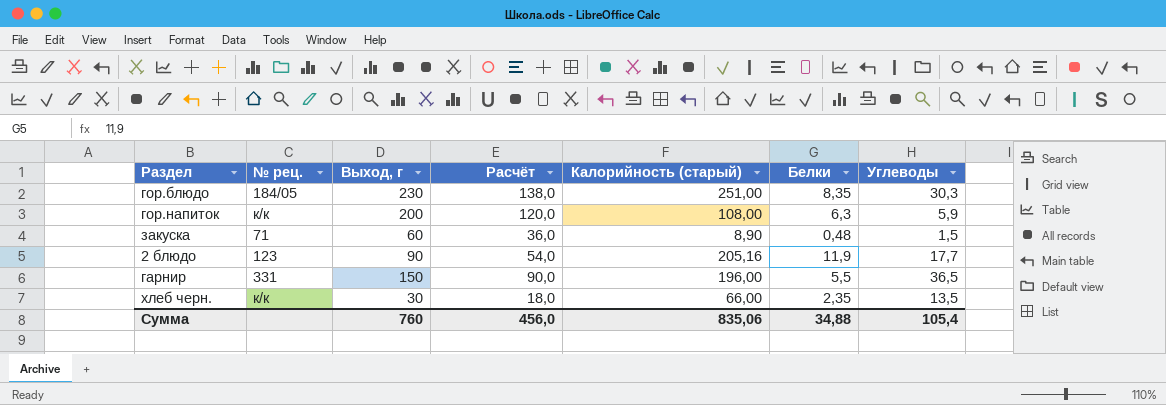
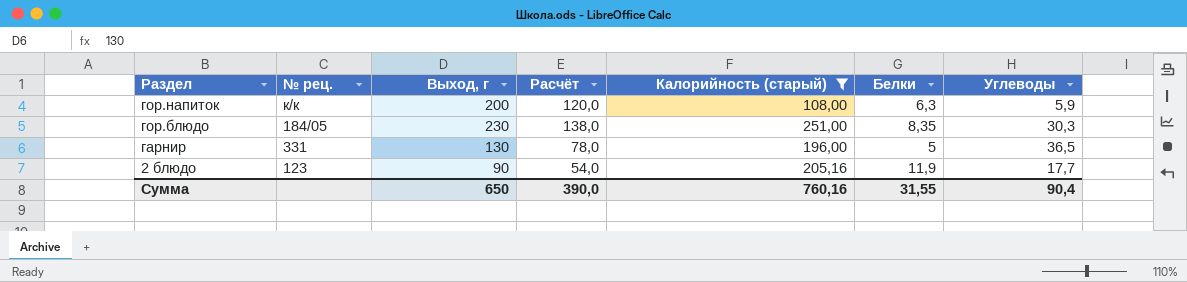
filter: none -> Калорийность (старый) >= 108,00
row order: none -> Раздел descending
гарнир | Выход, г: 150 -> 130
гарнир | Расчёт: 90,0 -> 78,0
гарнир | Белки: 5,5 -> 5
Сумма | Выход, г: 760 -> 650
Сумма | Расчёт: 456,0 -> 390,0
Сумма | Калорийность (старый): 835,06 -> 760,16
Сумма | Белки: 34,88 -> 31,55
Сумма | Углеводы: 105,4 -> 90,4

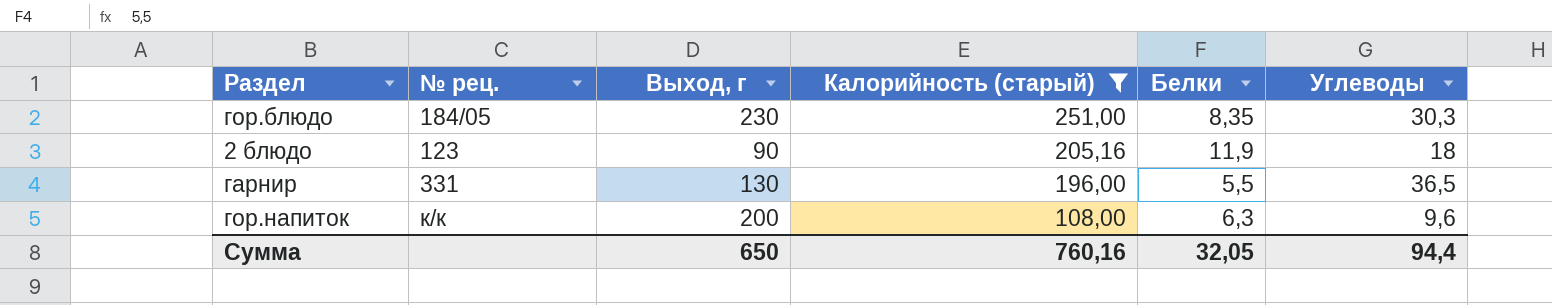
row order: Раздел descending -> Калорийность (старый) descending
column Расчёт | formula: [Выход, г] * 0,6 -> none
2 блюдо | Углеводы: 17,7 -> 18
гарнир | Белки: 5 -> 5,5
гор.напиток | Углеводы: 5,9 -> 9,6
Сумма | Белки: 31,55 -> 32,05
Сумма | Углеводы: 90,4 -> 94,4

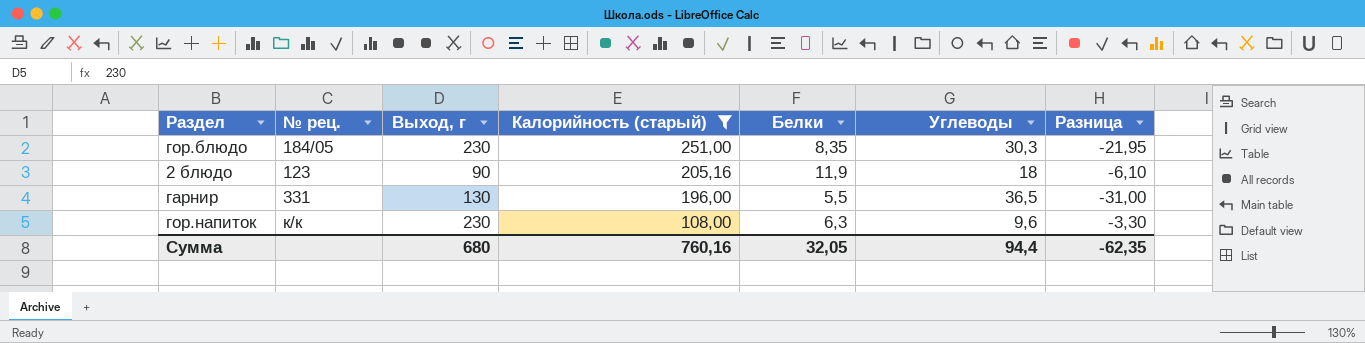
column Разница | formula: none -> [Белки] - [Углеводы]
гор.напиток | Выход, г: 200 -> 230
Сумма | Выход, г: 650 -> 680

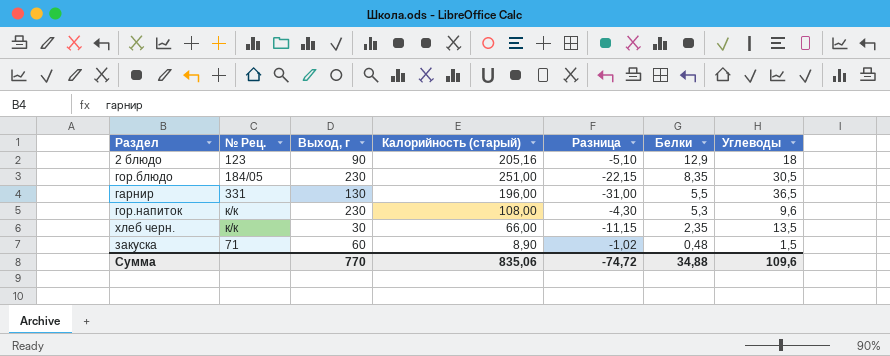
filter: Калорийность (старый) >= 108,00 -> none
row order: Калорийность (старый) descending -> Белки descending
column name: № рец. -> № Рец.
column Разница | position: 7 -> 5
2 блюдо | Разница: -6,10 -> -5,10
2 блюдо | Белки: 11,9 -> 12,9
гор.блюдо | Разница: -21,95 -> -22,15
гор.блюдо | Углеводы: 30,3 -> 30,5
гор.напиток | Разница: -3,30 -> -4,30
гор.напиток | Белки: 6,3 -> 5,3
Сумма | Выход, г: 680 -> 770
Сумма | Калорийность (старый): 760,16 -> 835,06
Сумма | Разница: -62,35 -> -74,72
Сумма | Белки: 32,05 -> 34,88
Сумма | Углеводы: 94,4 -> 109,6

